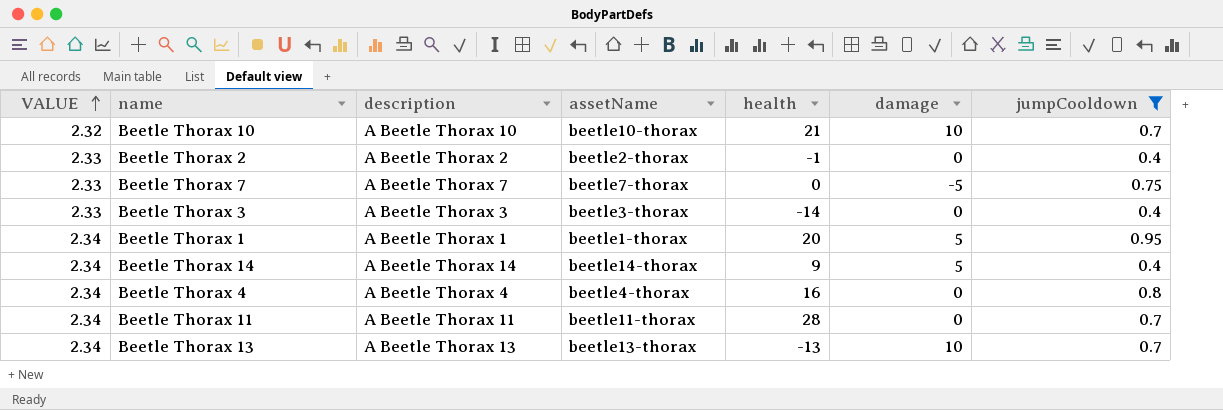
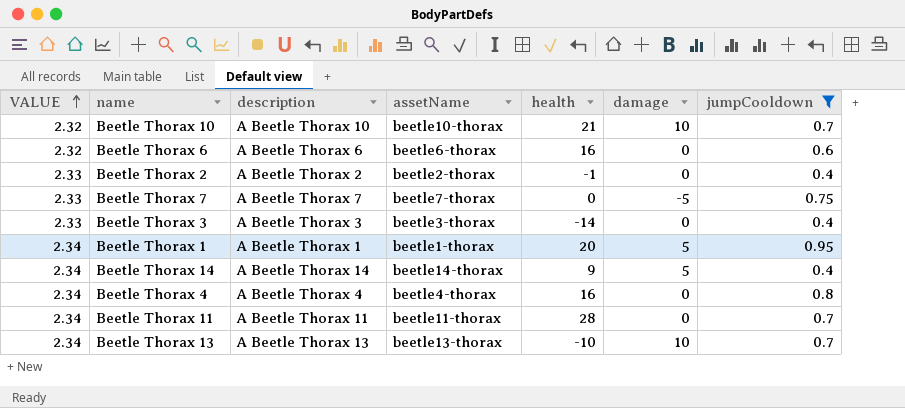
row Beetle Thorax 6: none -> 2.32 | A Beetle Thorax 6 | beetle6-thorax | 16 | 0 | 0.6
Beetle Thorax 13 | health: -13 -> -10

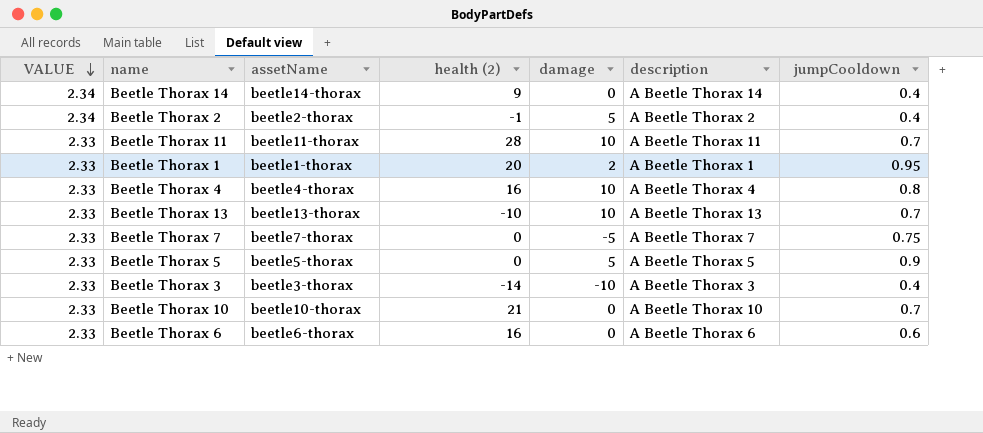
filter: jumpCooldown != 0.9 -> none
row order: VALUE ascending -> VALUE descending
column name: health -> health (2)
column description | position: 3 -> 6
Beetle Thorax 14 | damage: 5 -> 0
Beetle Thorax 2 | VALUE: 2.33 -> 2.34
Beetle Thorax 2 | damage: 0 -> 5
Beetle Thorax 11 | VALUE: 2.34 -> 2.33
Beetle Thorax 11 | damage: 0 -> 10
Beetle Thorax 1 | VALUE: 2.34 -> 2.33
Beetle Thorax 1 | damage: 5 -> 2
Beetle Thorax 4 | VALUE: 2.34 -> 2.33
Beetle Thorax 4 | damage: 0 -> 10
Beetle Thorax 13 | VALUE: 2.34 -> 2.33
Beetle Thorax 3 | damage: 0 -> -10
Beetle Thorax 10 | VALUE: 2.32 -> 2.33
Beetle Thorax 10 | damage: 10 -> 0
Beetle Thorax 6 | VALUE: 2.32 -> 2.33

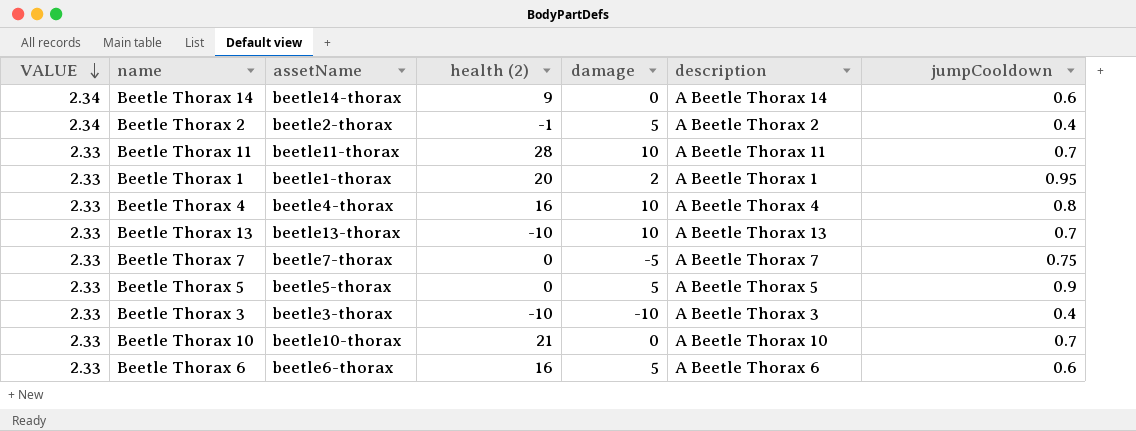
Beetle Thorax 14 | jumpCooldown: 0.4 -> 0.6
Beetle Thorax 3 | health (2): -14 -> -10
Beetle Thorax 6 | damage: 0 -> 5

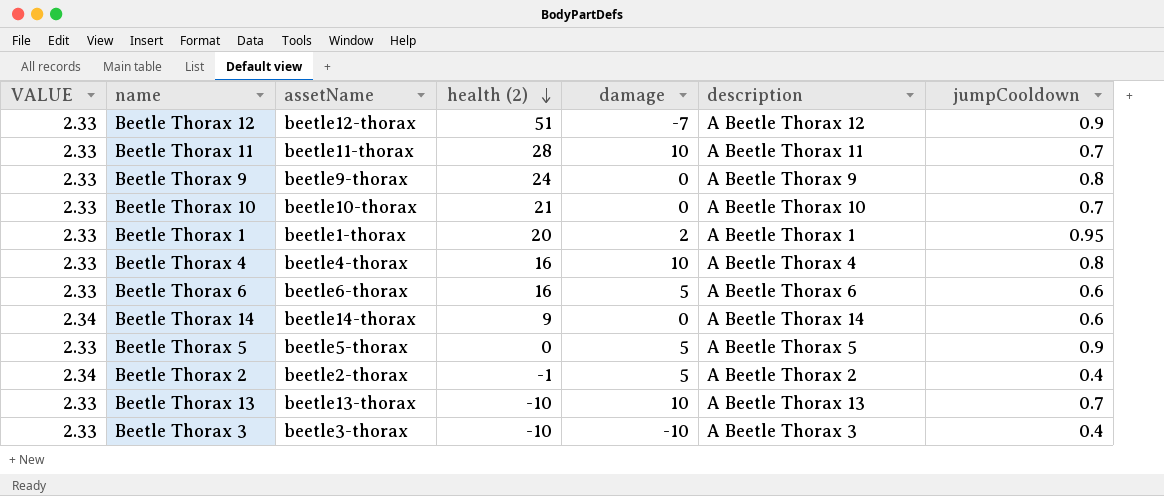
row order: VALUE descending -> health (2) descending
row Beetle Thorax 7: 2.33 | beetle7-thorax | 0 | -5 | A Beetle Thorax 7 | 0.75 -> none
row Beetle Thorax 12: none -> 2.33 | beetle12-thorax | 51 | -7 | A Beetle Thorax 12 | 0.9
row Beetle Thorax 9: none -> 2.33 | beetle9-thorax | 24 | 0 | A Beetle Thorax 9 | 0.8

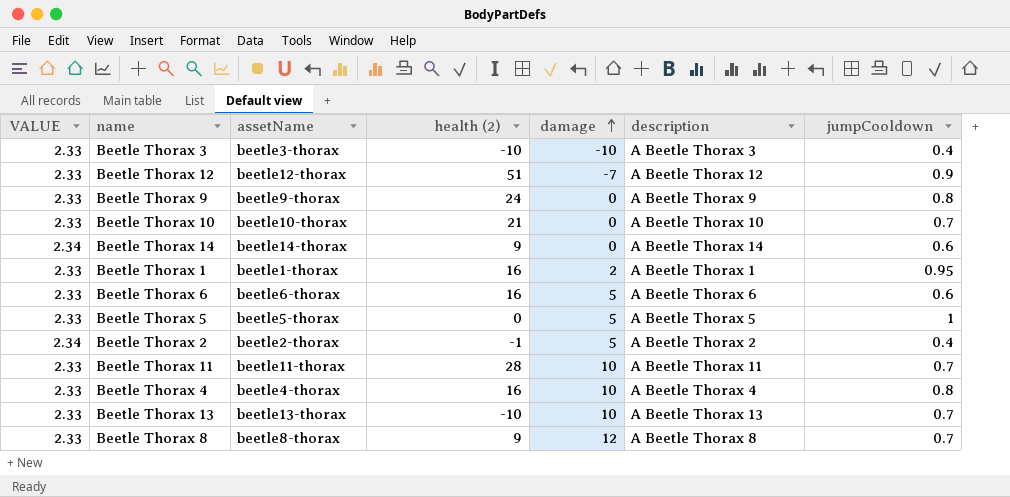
row order: health (2) descending -> damage ascending
Beetle Thorax 1 | health (2): 20 -> 16
Beetle Thorax 5 | jumpCooldown: 0.9 -> 1
row Beetle Thorax 8: none -> 2.33 | beetle8-thorax | 9 | 12 | A Beetle Thorax 8 | 0.7

